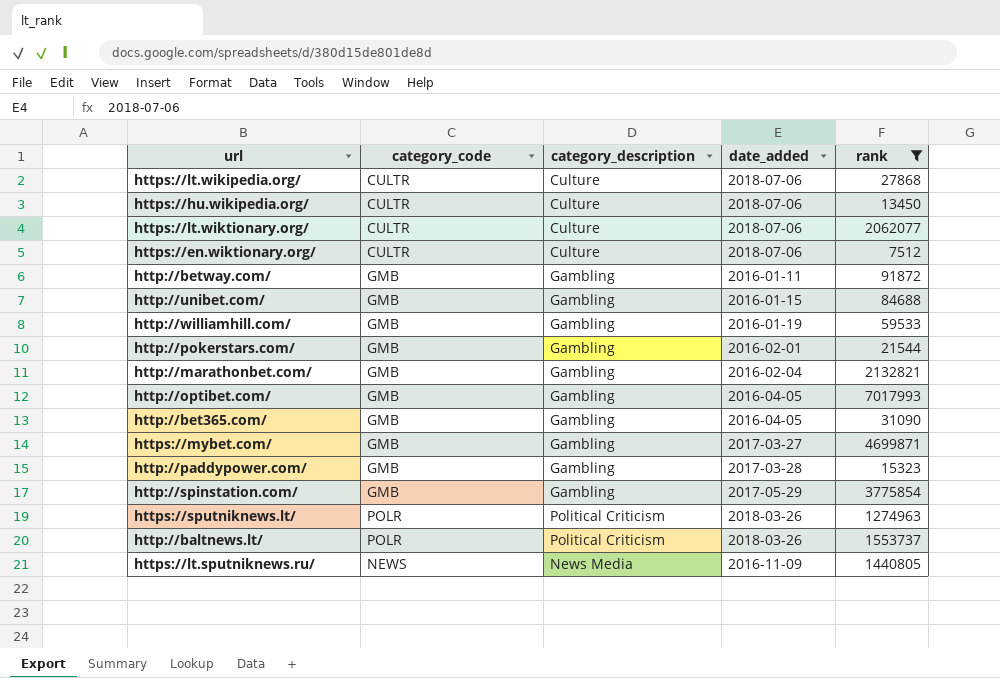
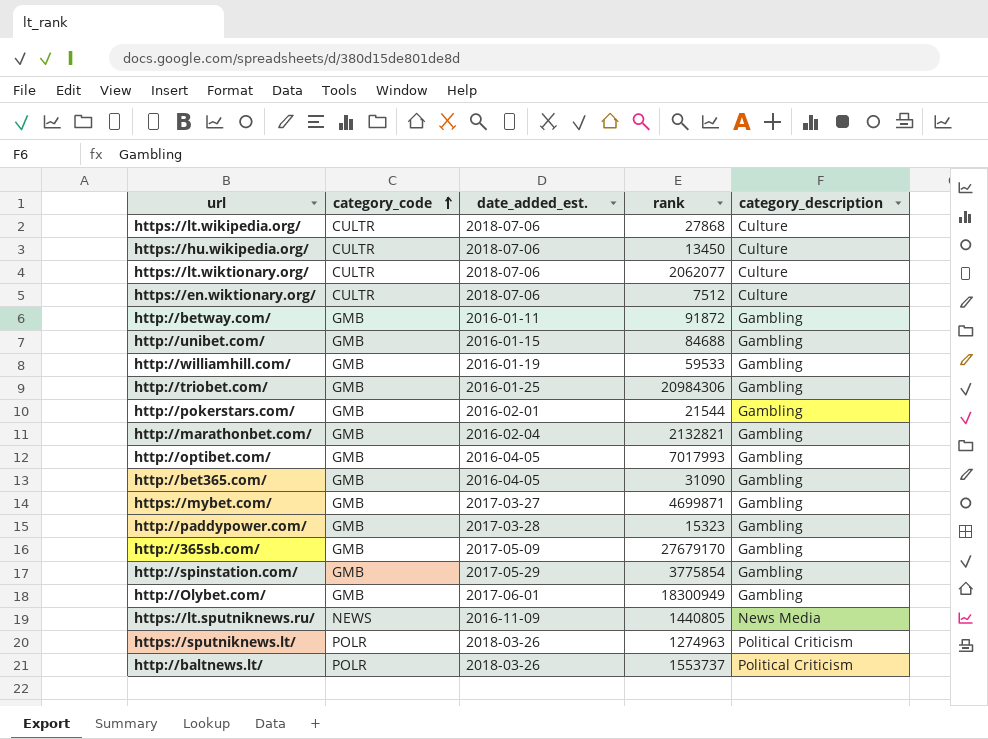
filter: rank <= 7017993 -> none
row order: none -> category_code ascending
column name: date_added -> date_added_est.
column category_description | position: 3 -> 5

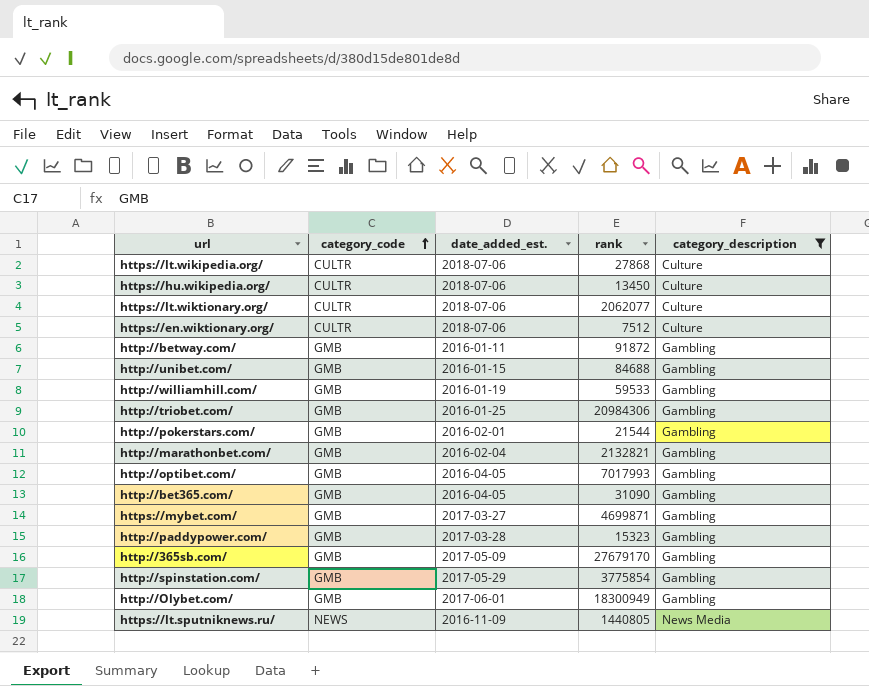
filter: none -> category_description != Political Criticism

